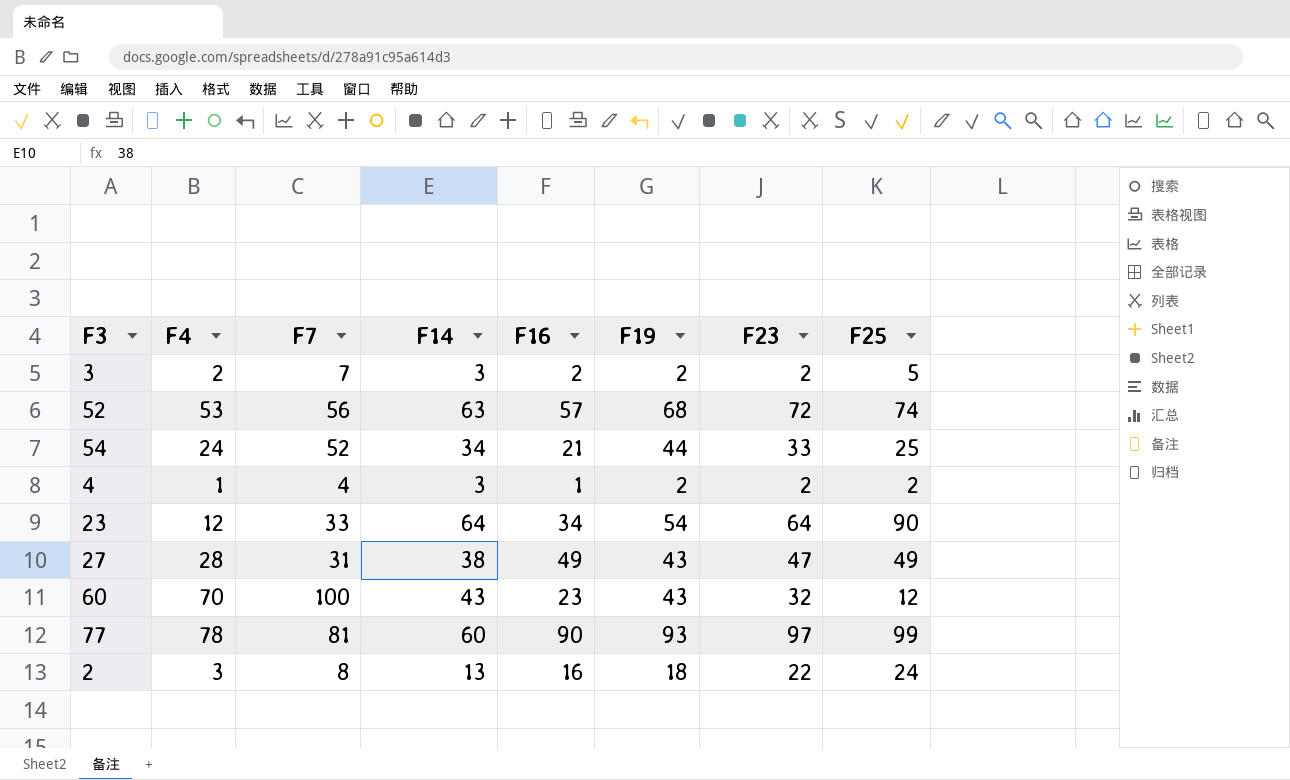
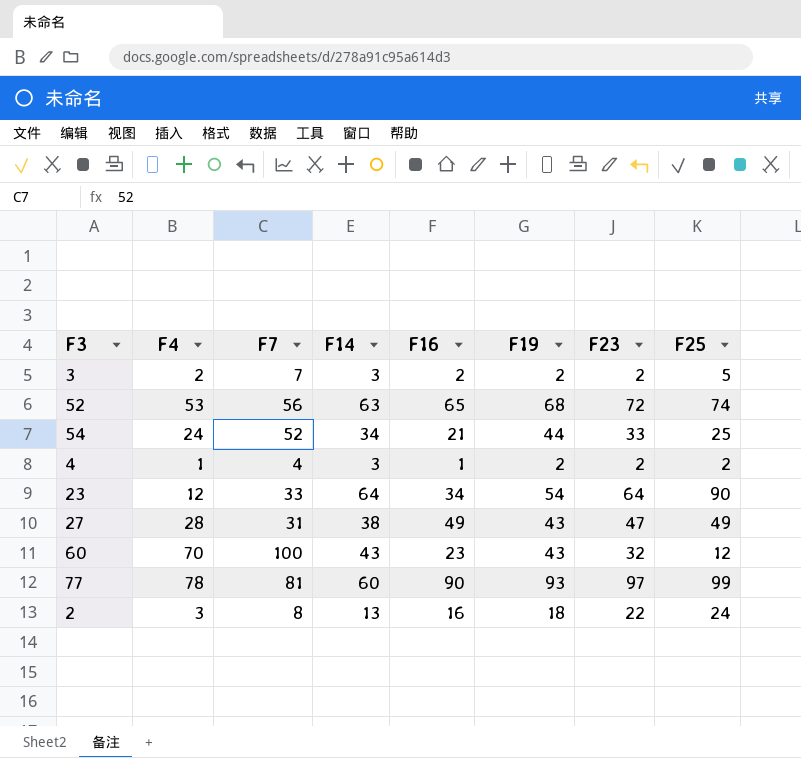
52 | F16: 57 -> 65

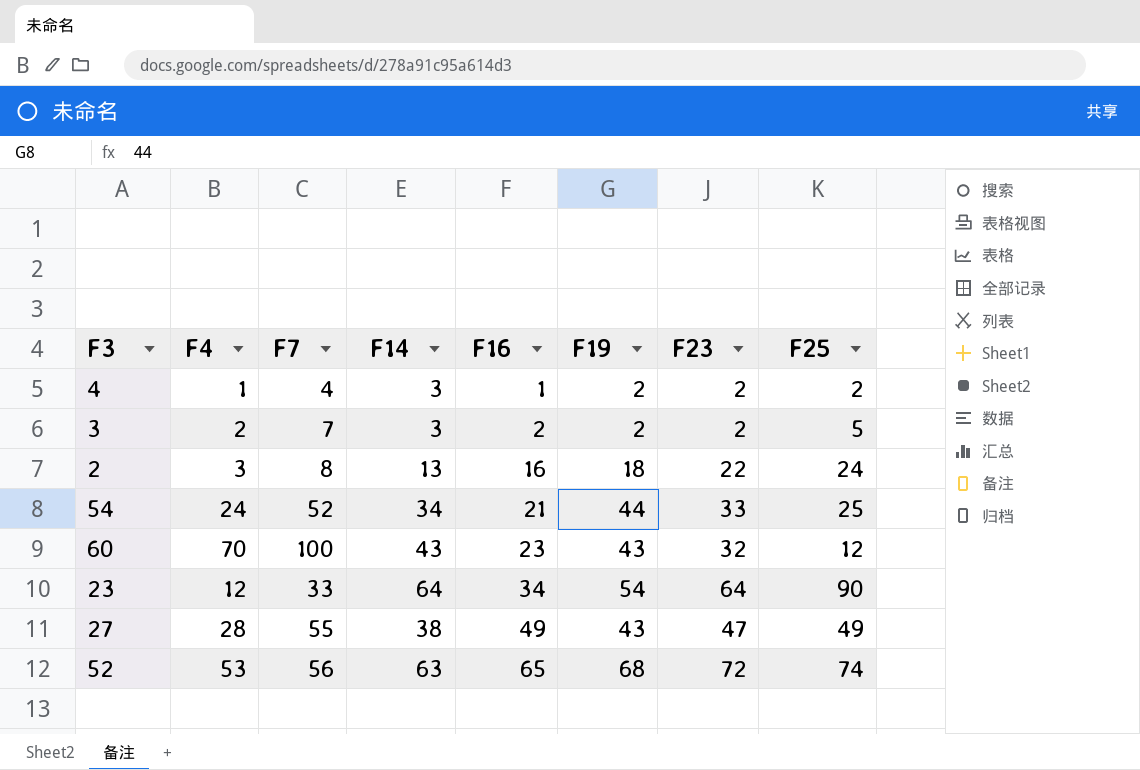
row order: none -> F16 ascending
row 77: 78 | 81 | 60 | 90 | 93 | 97 | 99 -> none
27 | F7: 31 -> 55

